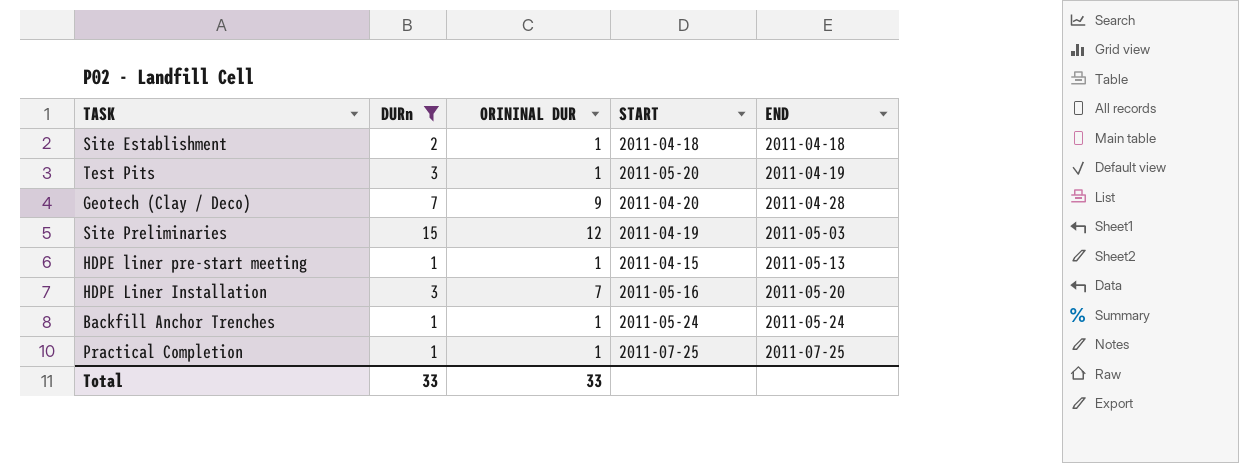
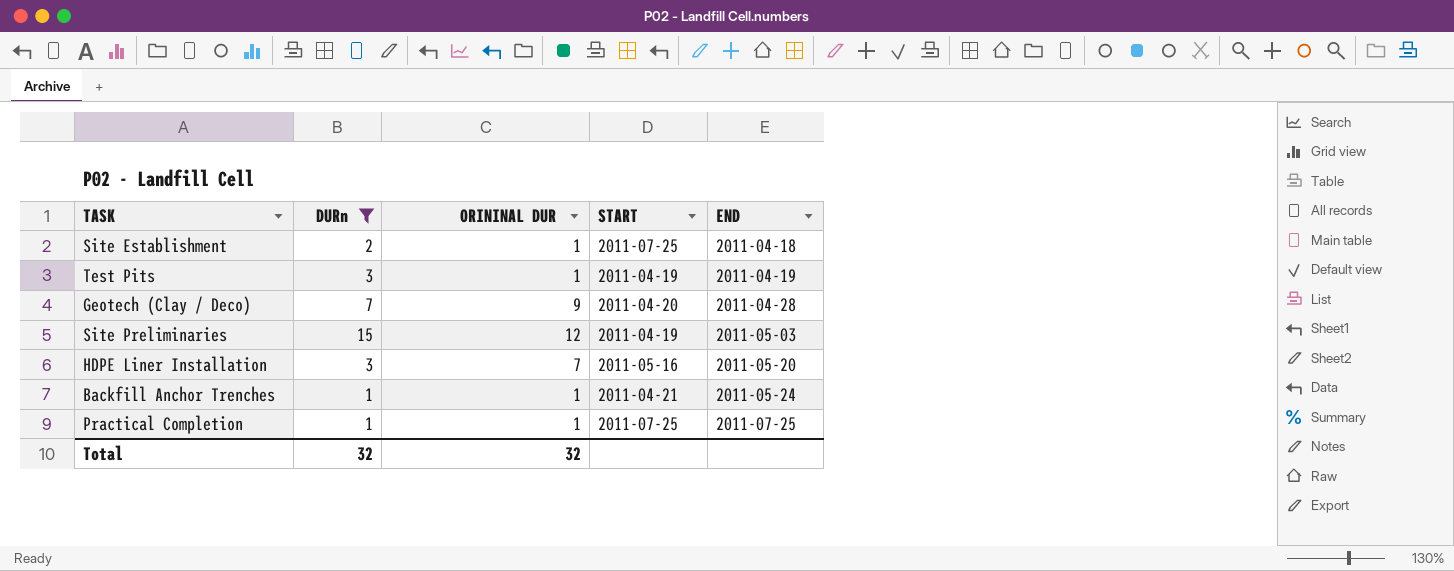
row HDPE liner pre-start meeting: 1 | 1 | 2011-04-15 | 2011-05-13 -> none
Site Establishment | START: 2011-04-18 -> 2011-07-25
Test Pits | START: 2011-05-20 -> 2011-04-19
Backfill Anchor Trenches | START: 2011-05-24 -> 2011-04-21
Total | DURn: 33 -> 32
Total | ORININAL DUR: 33 -> 32

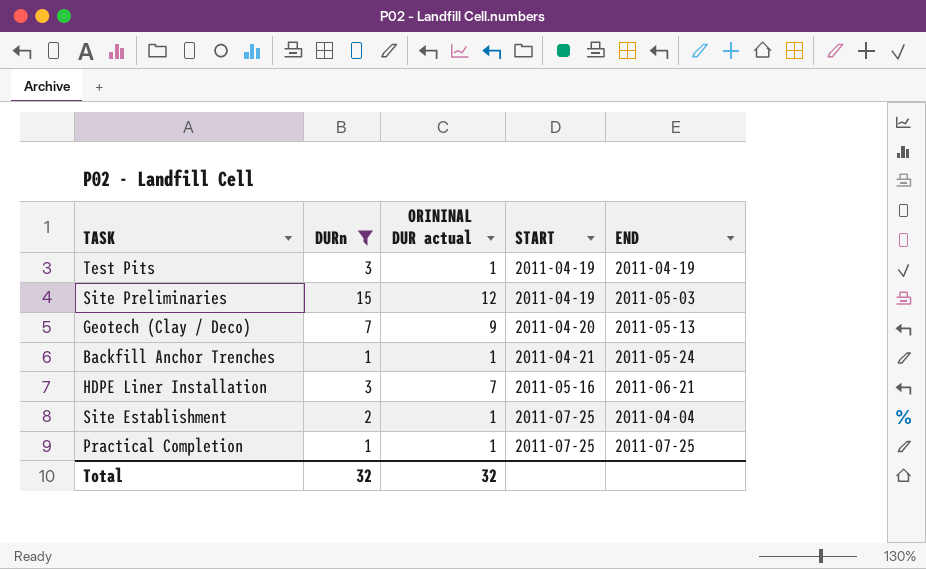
row order: END ascending -> START ascending
column name: ORININAL DUR -> ORININAL DUR actual
Geotech (Clay / Deco) | END: 2011-04-28 -> 2011-05-13
HDPE Liner Installation | END: 2011-05-20 -> 2011-06-21
Site Establishment | END: 2011-04-18 -> 2011-04-04

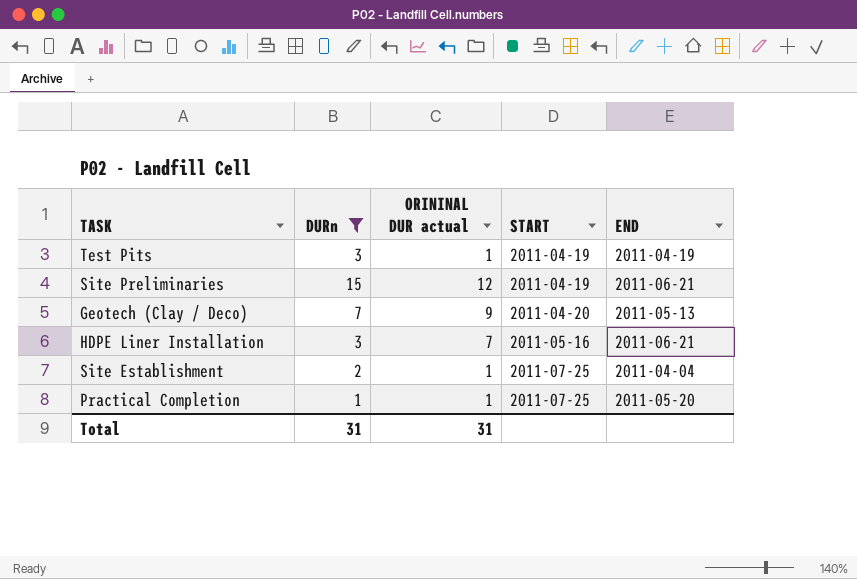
row Backfill Anchor Trenches: 1 | 1 | 2011-04-21 | 2011-05-24 -> none
Site Preliminaries | END: 2011-05-03 -> 2011-06-21
Practical Completion | END: 2011-07-25 -> 2011-05-20
Total | DURn: 32 -> 31
Total | ORININAL DUR actual: 32 -> 31

